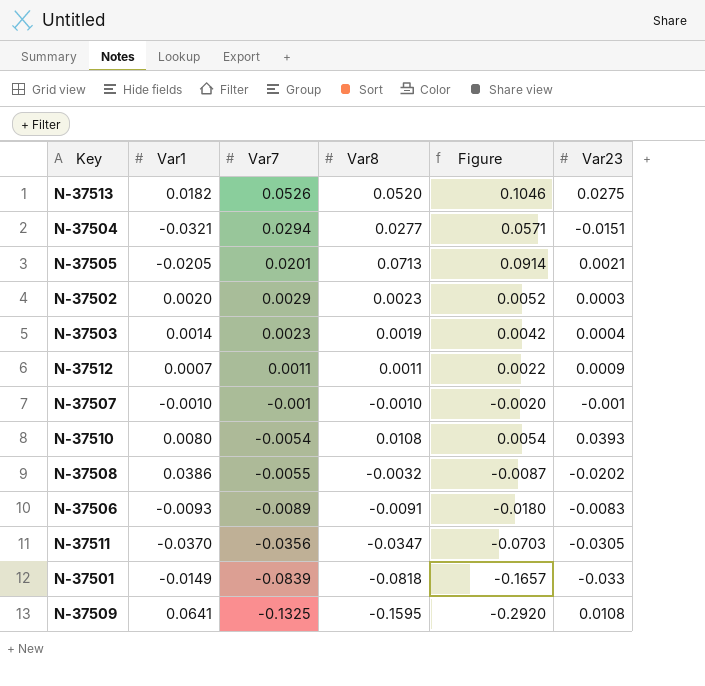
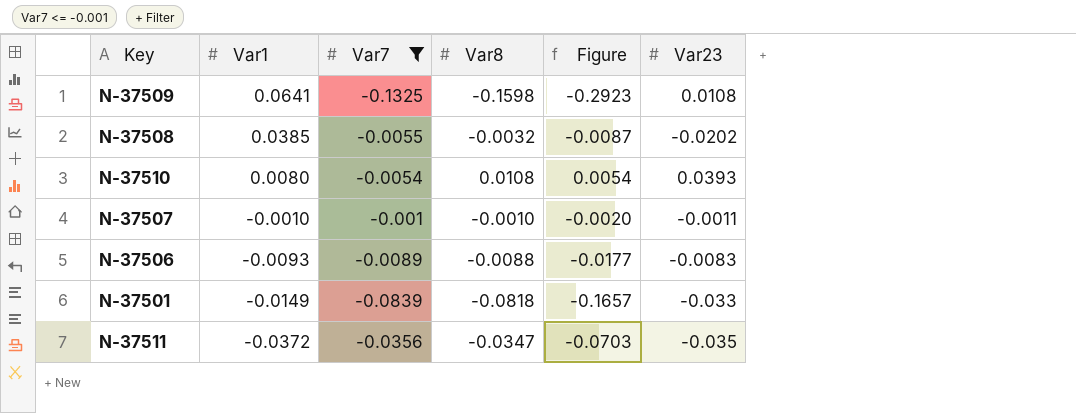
filter: none -> Var7 <= -0.001
row order: Var7 descending -> Var1 descending
N-37509 | Var8: -0.1595 -> -0.1598
N-37509 | Figure: -0.2920 -> -0.2923
N-37508 | Var1: 0.0386 -> 0.0385
N-37507 | Var23: -0.001 -> -0.0011
N-37506 | Var8: -0.0091 -> -0.0088
N-37506 | Figure: -0.0180 -> -0.0177
N-37511 | Var1: -0.0370 -> -0.0372
N-37511 | Var23: -0.0305 -> -0.035

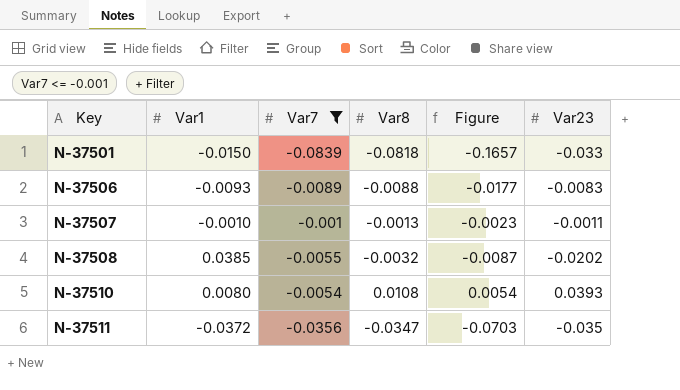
row order: Var1 descending -> Key ascending
row N-37509: 0.0641 | -0.1325 | -0.1598 | -0.2923 | 0.0108 -> none
N-37501 | Var1: -0.0149 -> -0.0150
N-37507 | Var8: -0.0010 -> -0.0013
N-37507 | Figure: -0.0020 -> -0.0023

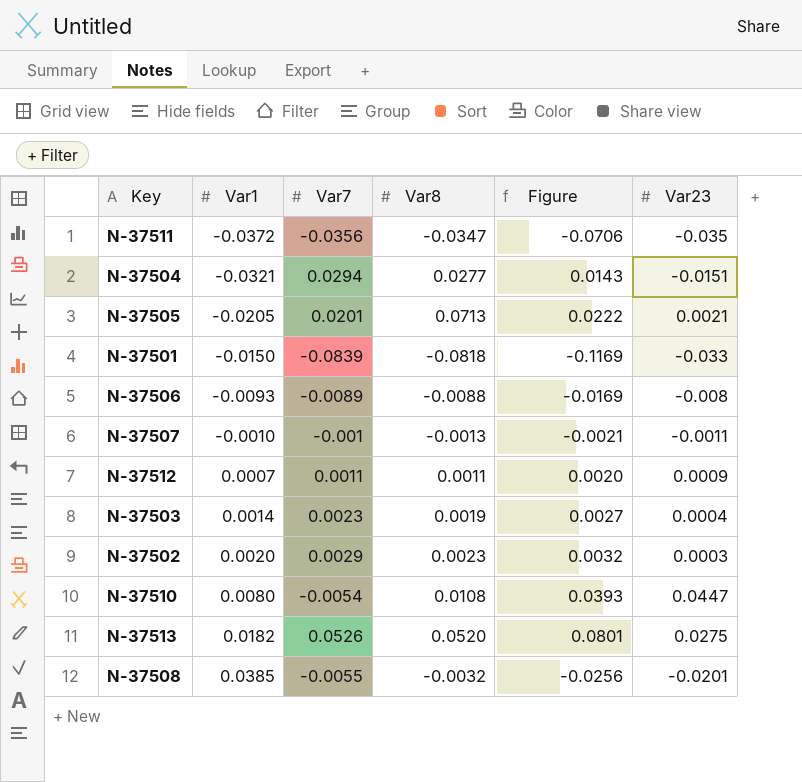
filter: Var7 <= -0.001 -> none
row order: Key ascending -> Var1 ascending
column Figure | formula: [Var7] + [Var8] -> [Var7] + [Var23]
N-37506 | Var23: -0.0083 -> -0.008
N-37510 | Var23: 0.0393 -> 0.0447
N-37508 | Var23: -0.0202 -> -0.0201

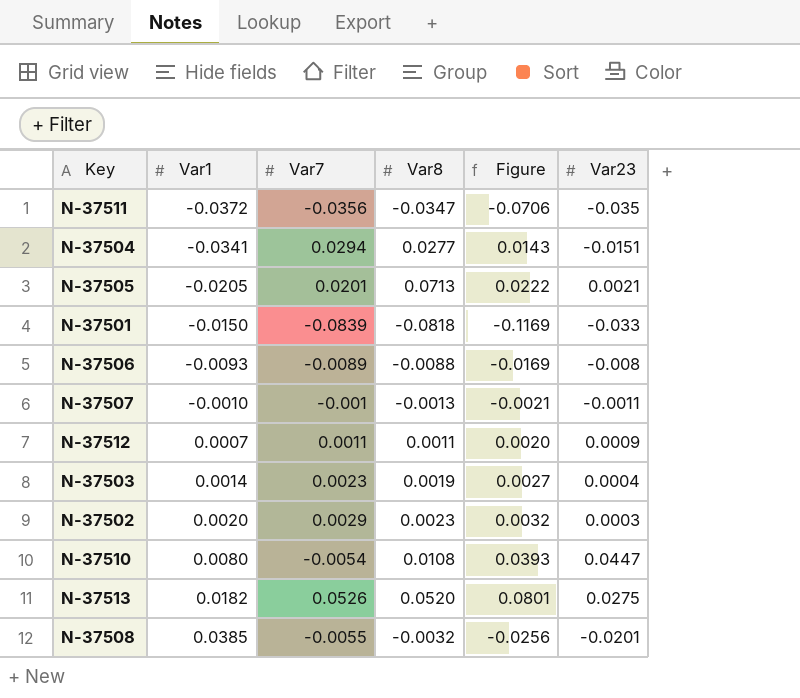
N-37504 | Var1: -0.0321 -> -0.0341

